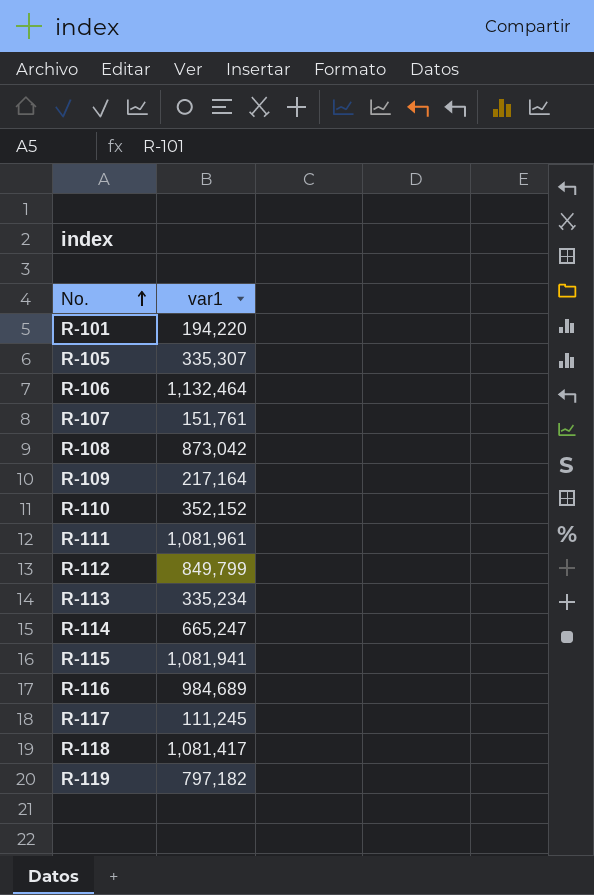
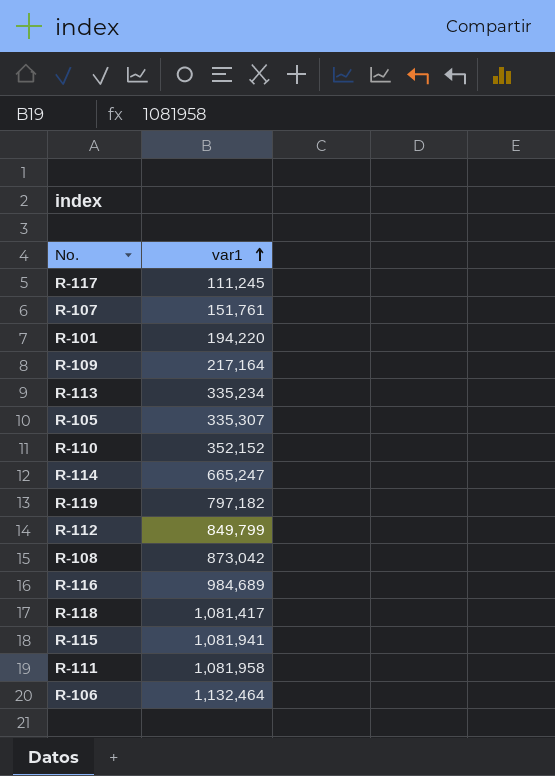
row order: No. ascending -> var1 ascending
R-111 | var1: 1,081,961 -> 1,081,958

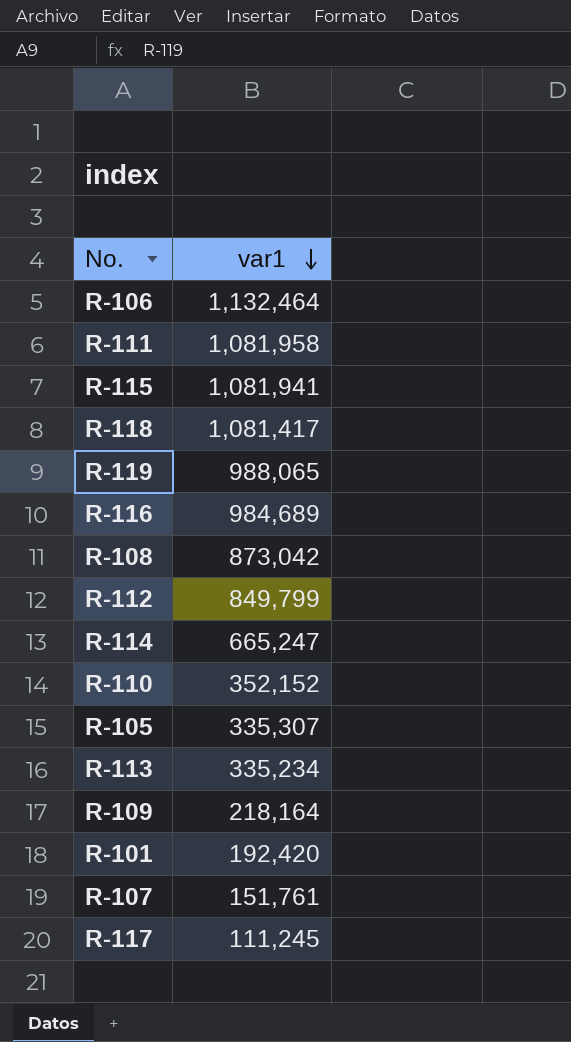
row order: var1 ascending -> var1 descending
R-119 | var1: 797,182 -> 988,065
R-109 | var1: 217,164 -> 218,164
R-101 | var1: 194,220 -> 192,420

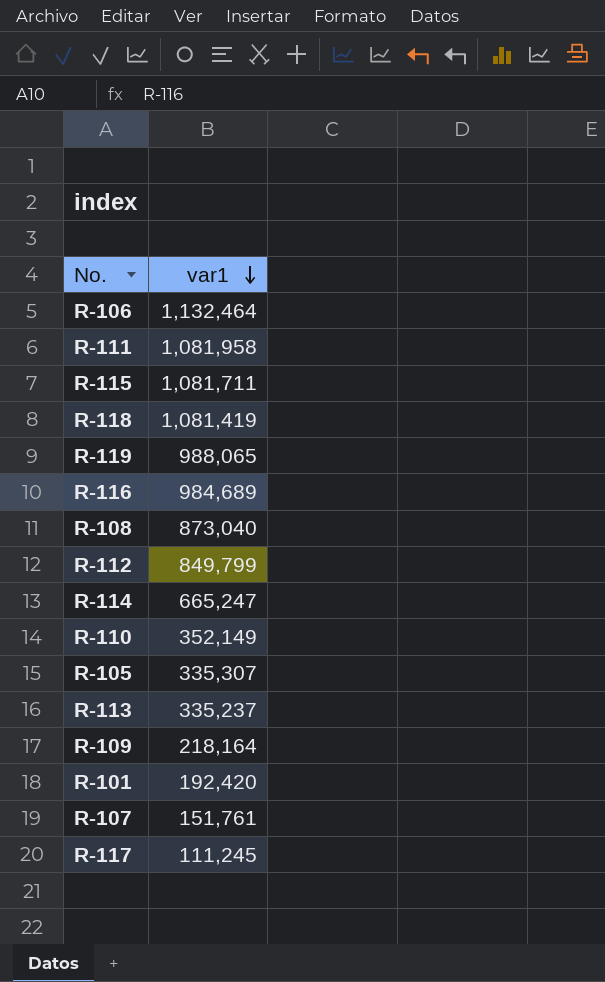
R-115 | var1: 1,081,941 -> 1,081,711
R-118 | var1: 1,081,417 -> 1,081,419
R-108 | var1: 873,042 -> 873,040
R-110 | var1: 352,152 -> 352,149
R-113 | var1: 335,234 -> 335,237

